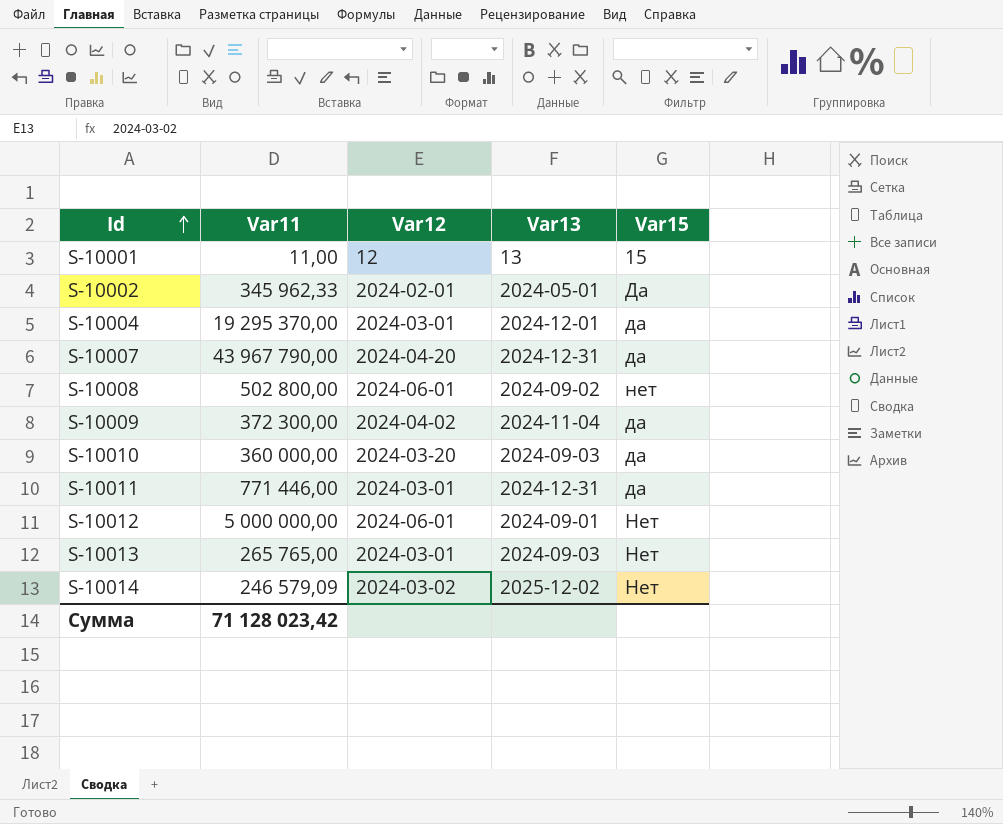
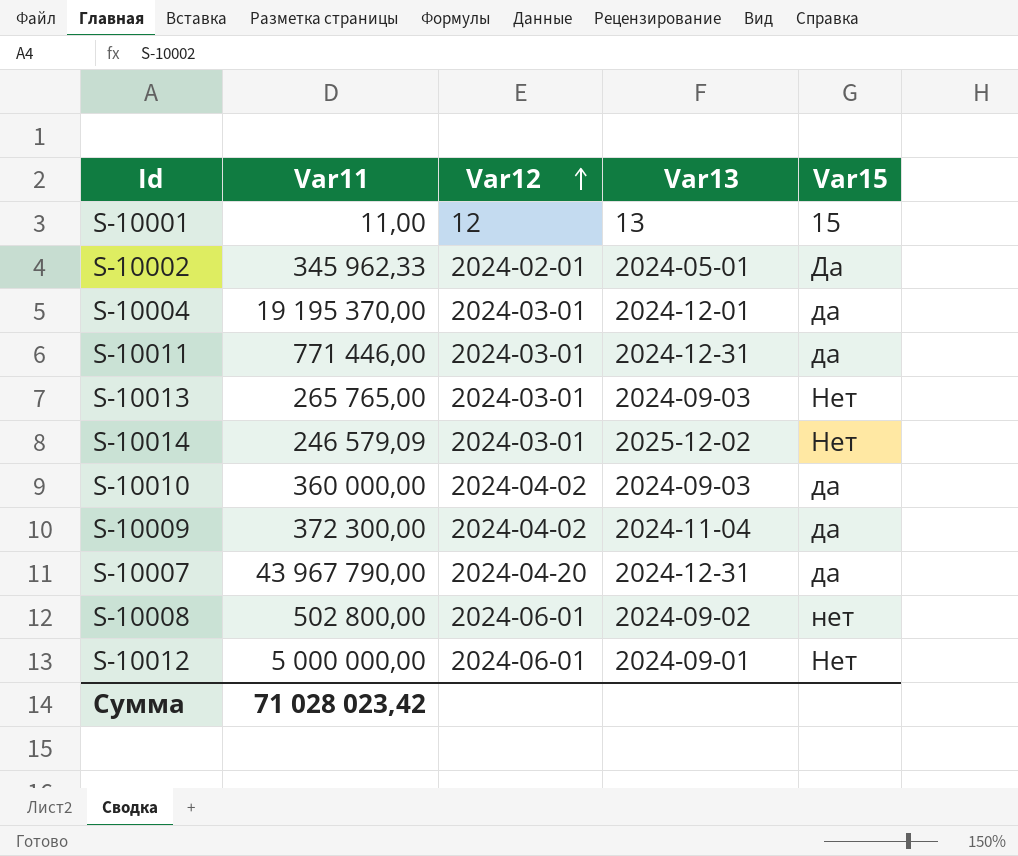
row order: Id ascending -> Var12 ascending
S-10004 | Var11: 19 295 370,00 -> 19 195 370,00
S-10014 | Var12: 2024-03-02 -> 2024-03-01
S-10010 | Var12: 2024-03-20 -> 2024-04-02
Сумма | Var11: 71 128 023,42 -> 71 028 023,42

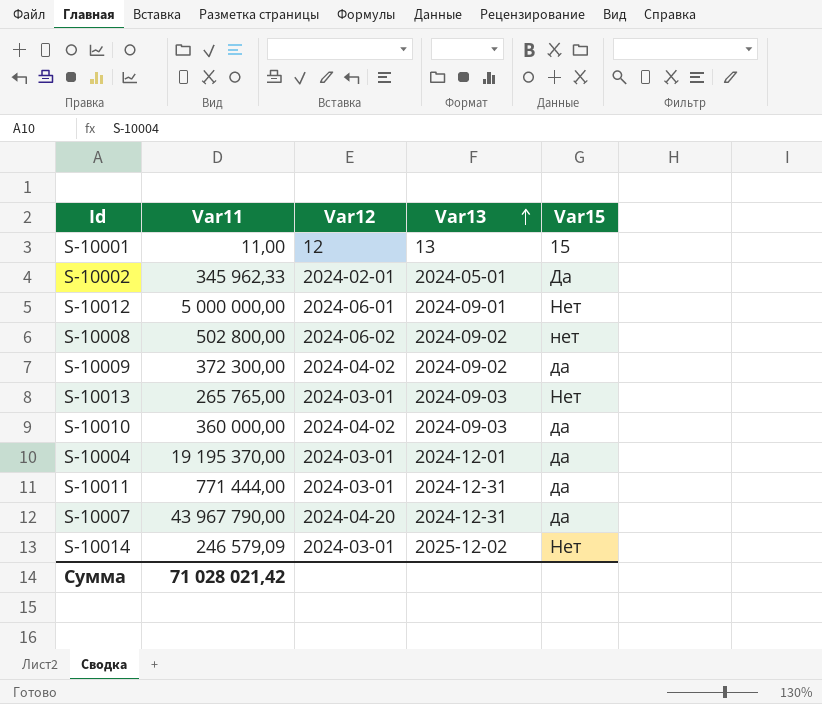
row order: Var12 ascending -> Var13 ascending
S-10008 | Var12: 2024-06-01 -> 2024-06-02
S-10009 | Var13: 2024-11-04 -> 2024-09-02
S-10011 | Var11: 771 446,00 -> 771 444,00
Сумма | Var11: 71 028 023,42 -> 71 028 021,42

